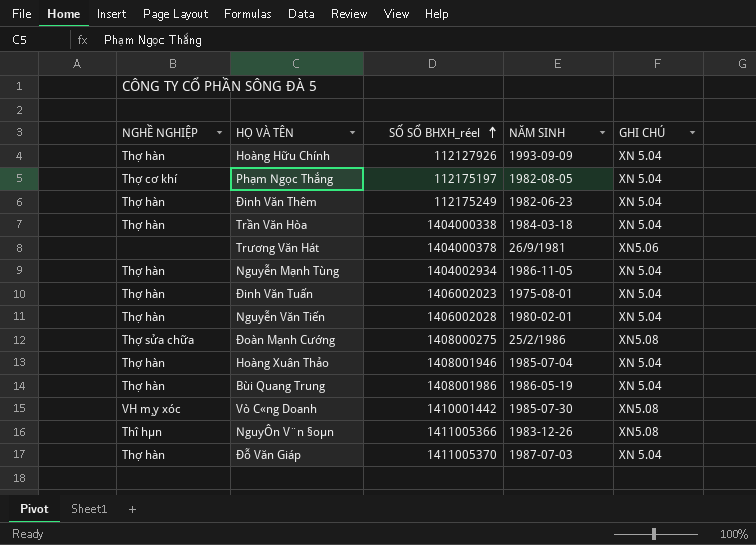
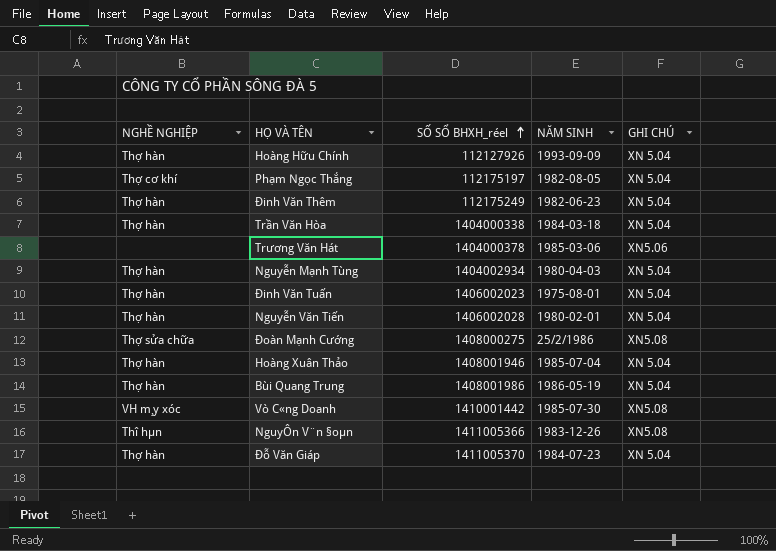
Trương Văn Hát | NĂM SINH: 26/9/1981 -> 1985-03-06
Nguyễn Mạnh Tùng | NĂM SINH: 1986-11-05 -> 1980-04-03
Đỗ Văn Giáp | NĂM SINH: 1987-07-03 -> 1984-07-23

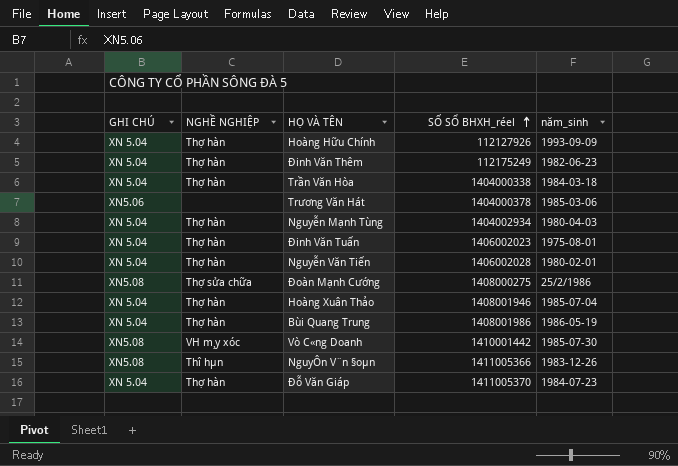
column GHI CHÚ | position: 5 -> 1
column name: NĂM SINH -> năm_sinh
row Phạm Ngọc Thắng: Thợ cơ khí | 112175197 | 1982-08-05 | XN 5.04 -> none

